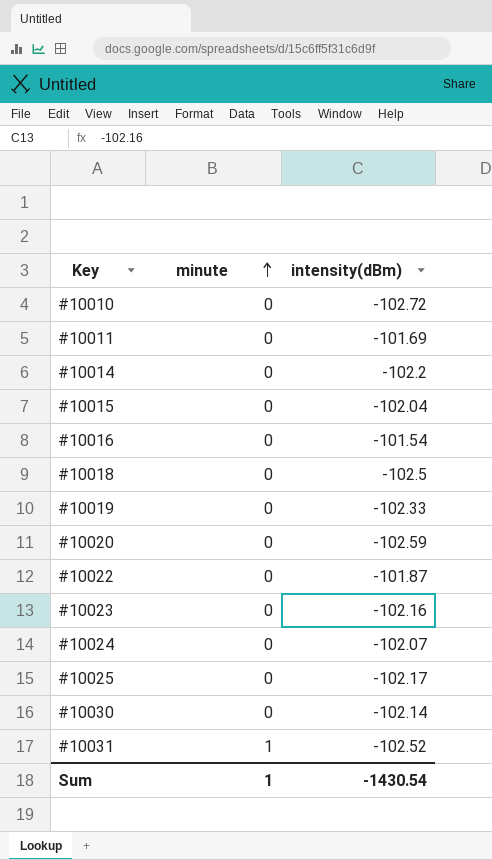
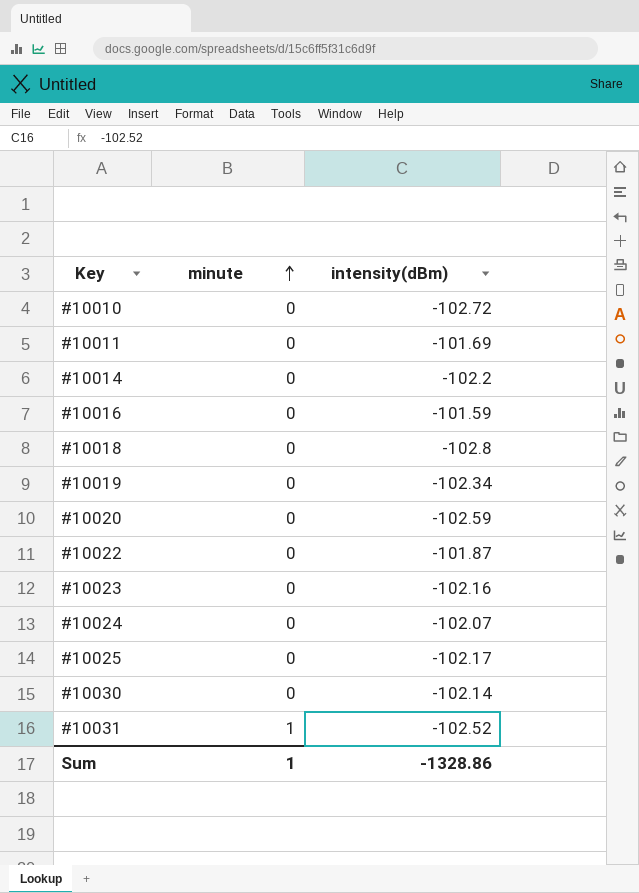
row #10015: 0 | -102.04 -> none
#10016 | intensity(dBm): -101.54 -> -101.59
#10018 | intensity(dBm): -102.5 -> -102.8
#10019 | intensity(dBm): -102.33 -> -102.34
Sum | intensity(dBm): -1430.54 -> -1328.86

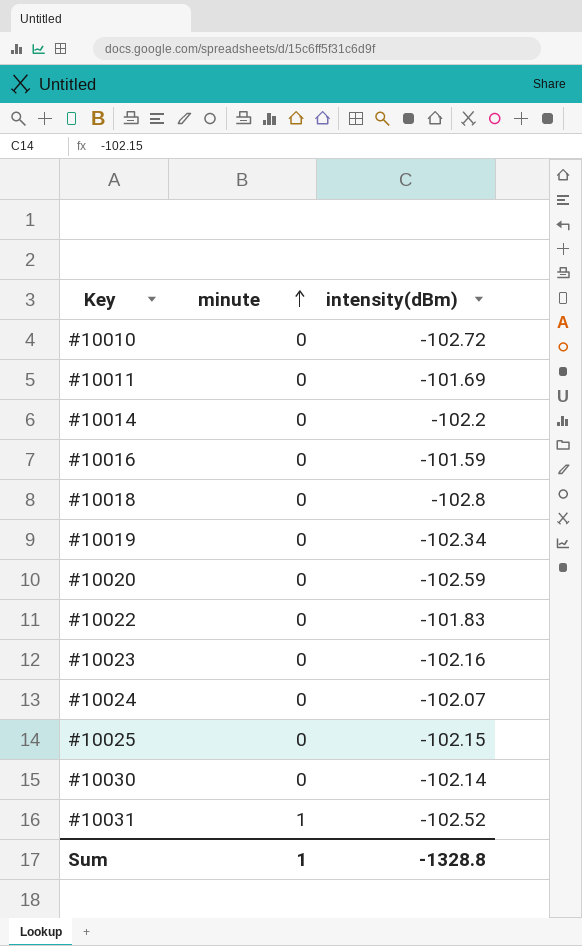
#10022 | intensity(dBm): -101.87 -> -101.83
#10025 | intensity(dBm): -102.17 -> -102.15
Sum | intensity(dBm): -1328.86 -> -1328.8

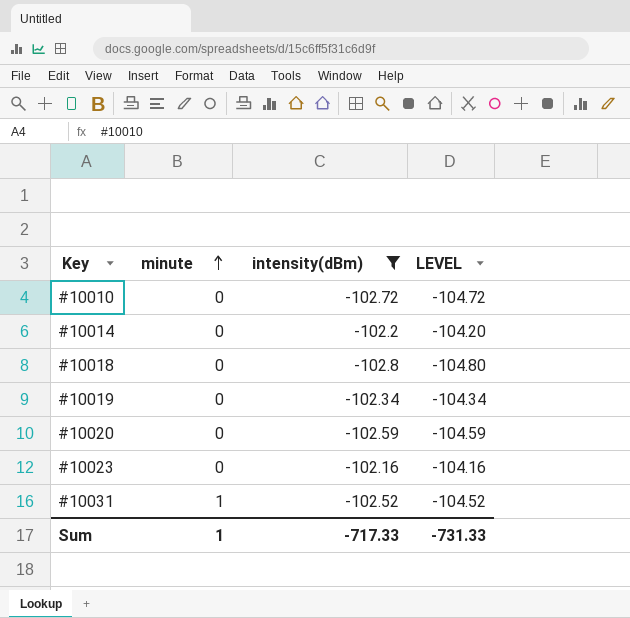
filter: none -> intensity(dBm) <= -102.16
column LEVEL | formula: none -> [intensity(dBm)] - 2
Sum | intensity(dBm): -1328.8 -> -717.33

